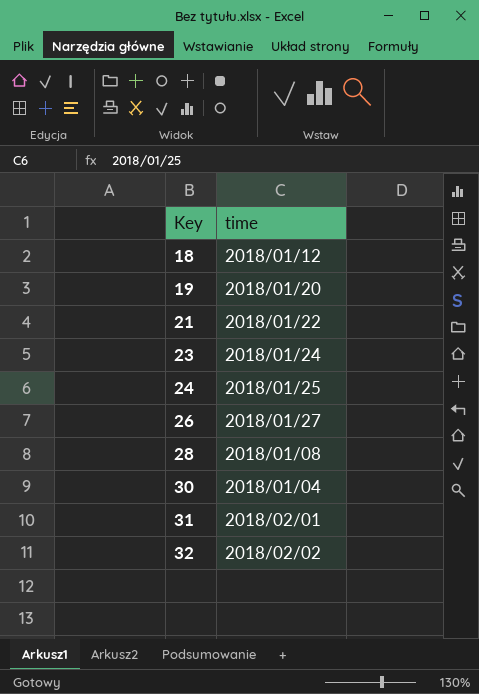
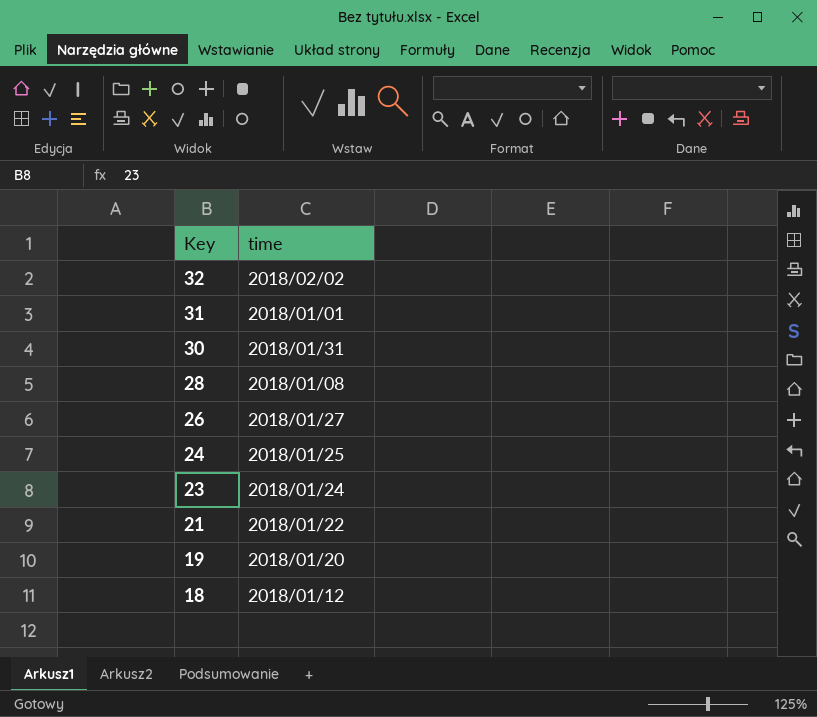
row order: Key ascending -> Key descending
31 | time: 2018/02/01 -> 2018/01/01
30 | time: 2018/01/04 -> 2018/01/31

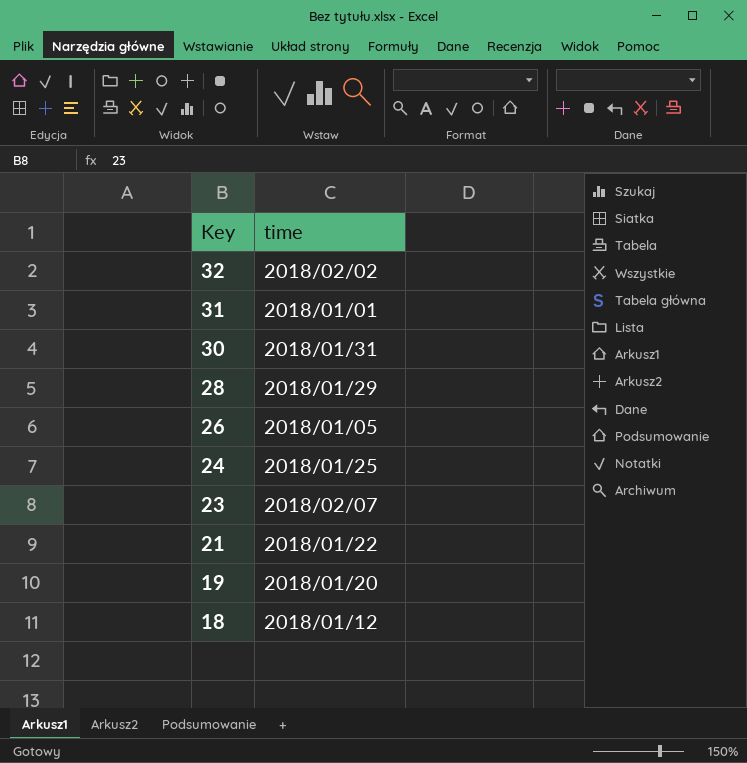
28 | time: 2018/01/08 -> 2018/01/29
26 | time: 2018/01/27 -> 2018/01/05
23 | time: 2018/01/24 -> 2018/02/07

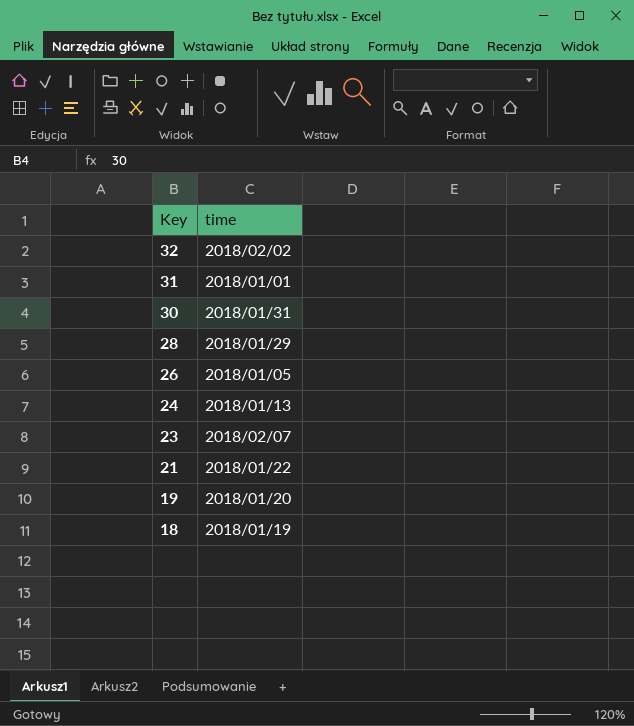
24 | time: 2018/01/25 -> 2018/01/13
18 | time: 2018/01/12 -> 2018/01/19

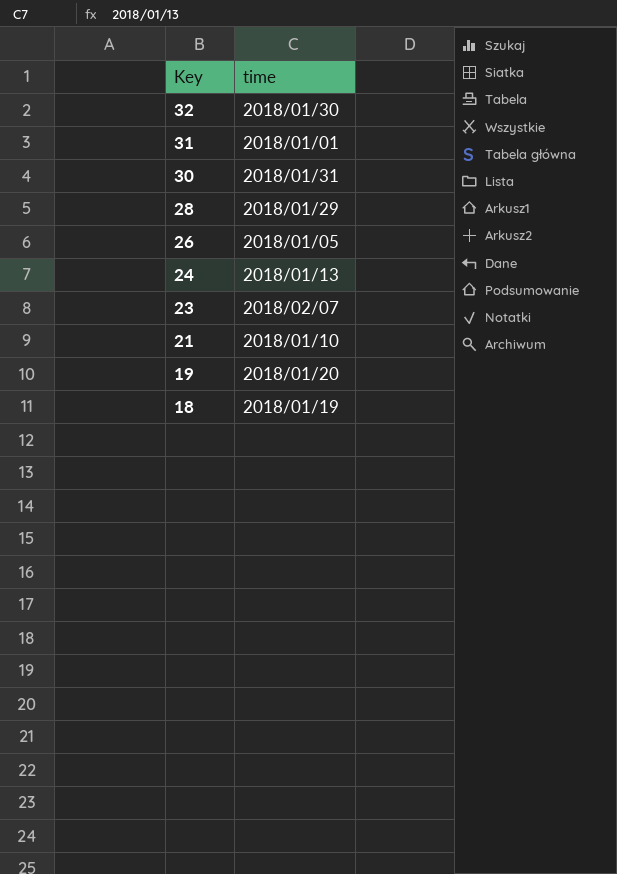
32 | time: 2018/02/02 -> 2018/01/30
21 | time: 2018/01/22 -> 2018/01/10

